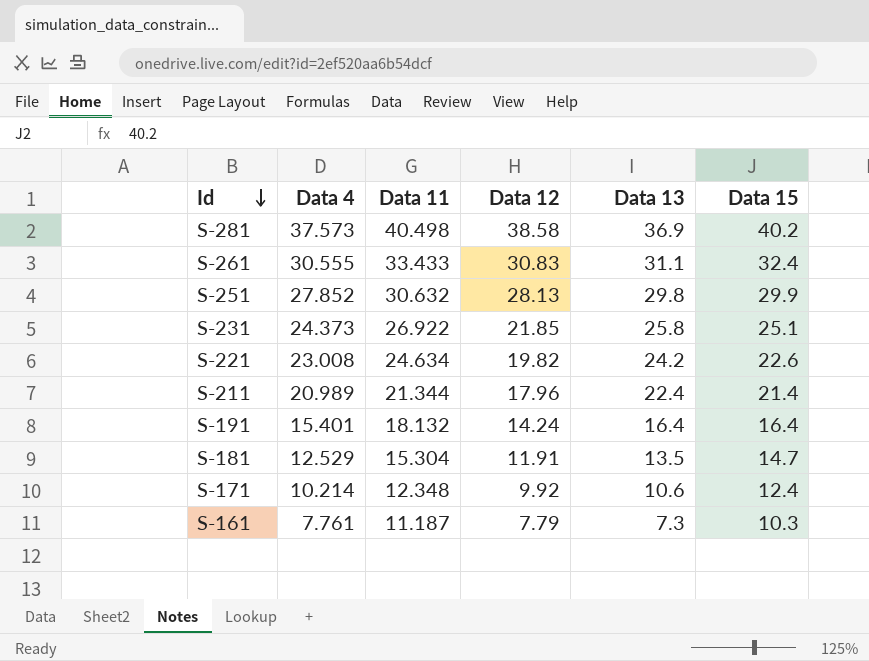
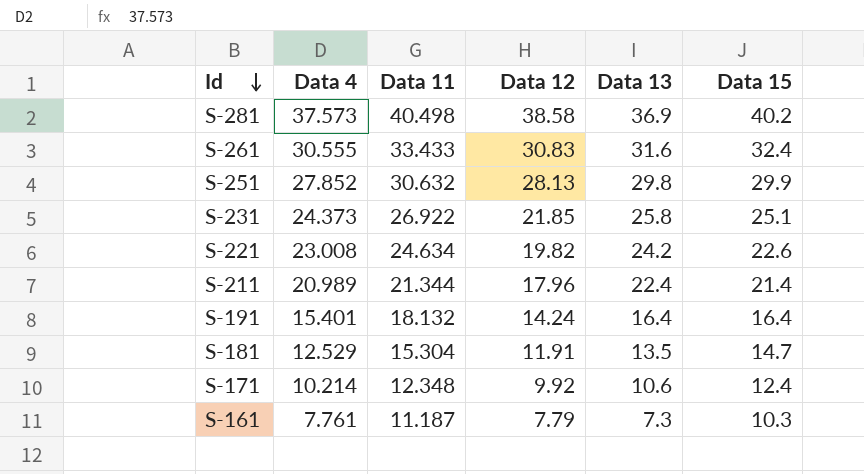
S-261 | Data 13: 31.1 -> 31.6

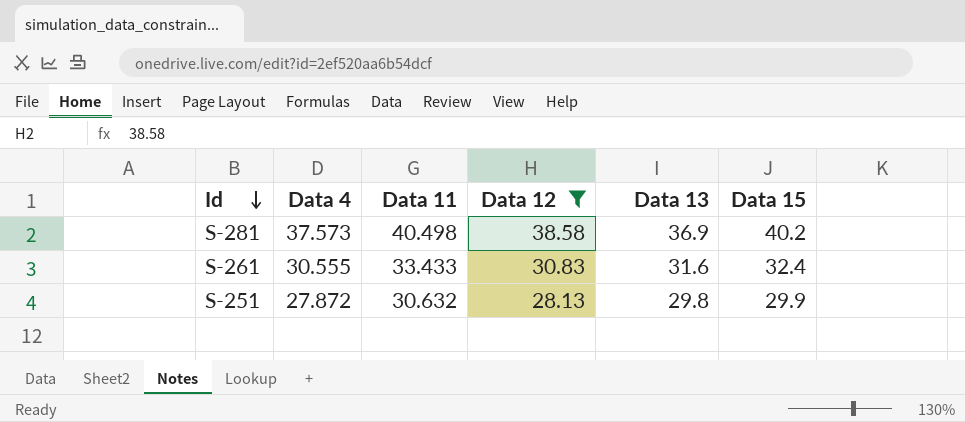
filter: none -> Data 12 >= 28.13
S-251 | Data 4: 27.852 -> 27.872

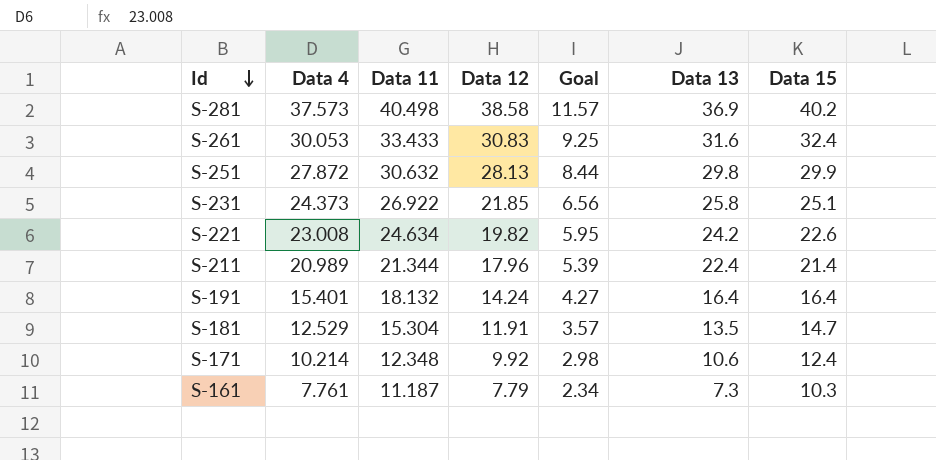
filter: Data 12 >= 28.13 -> none
column Goal | formula: none -> [Data 12] * 0.3
S-261 | Data 4: 30.555 -> 30.053

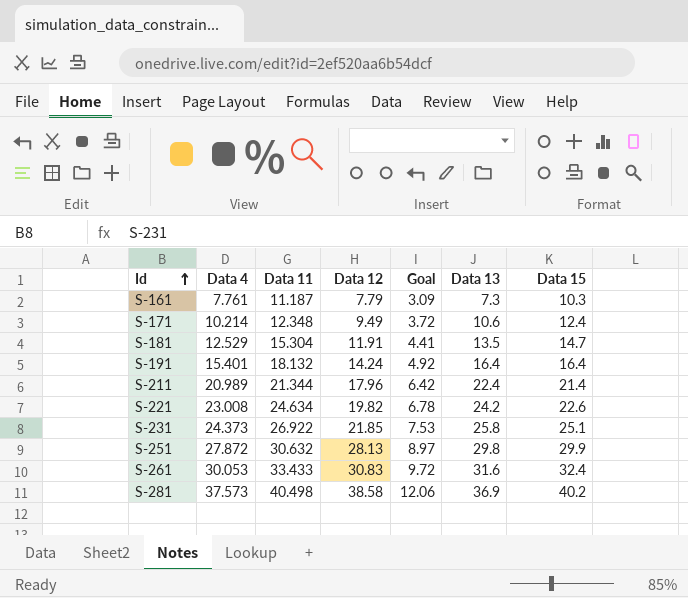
row order: Id descending -> Id ascending
column Goal | formula: [Data 12] * 0.3 -> [Data 15] * 0.3
S-171 | Data 12: 9.92 -> 9.49

